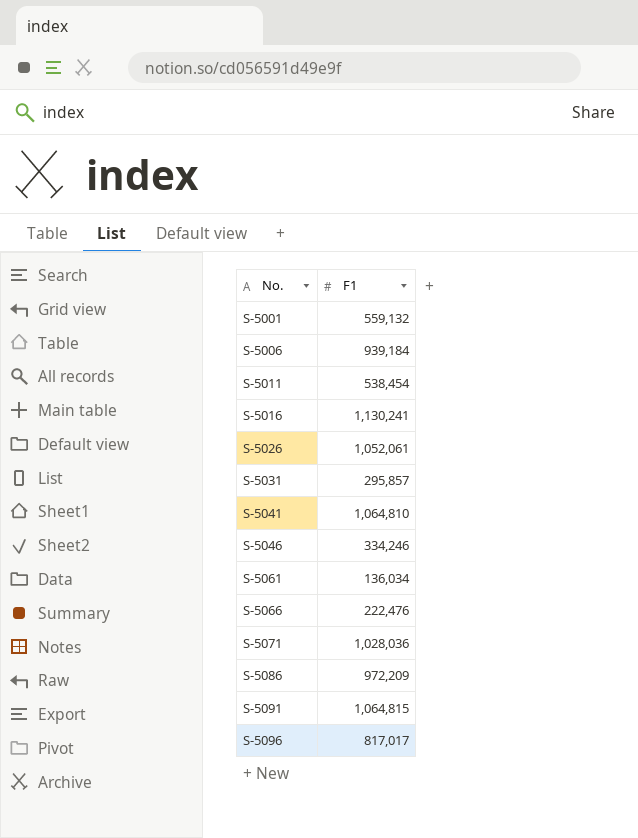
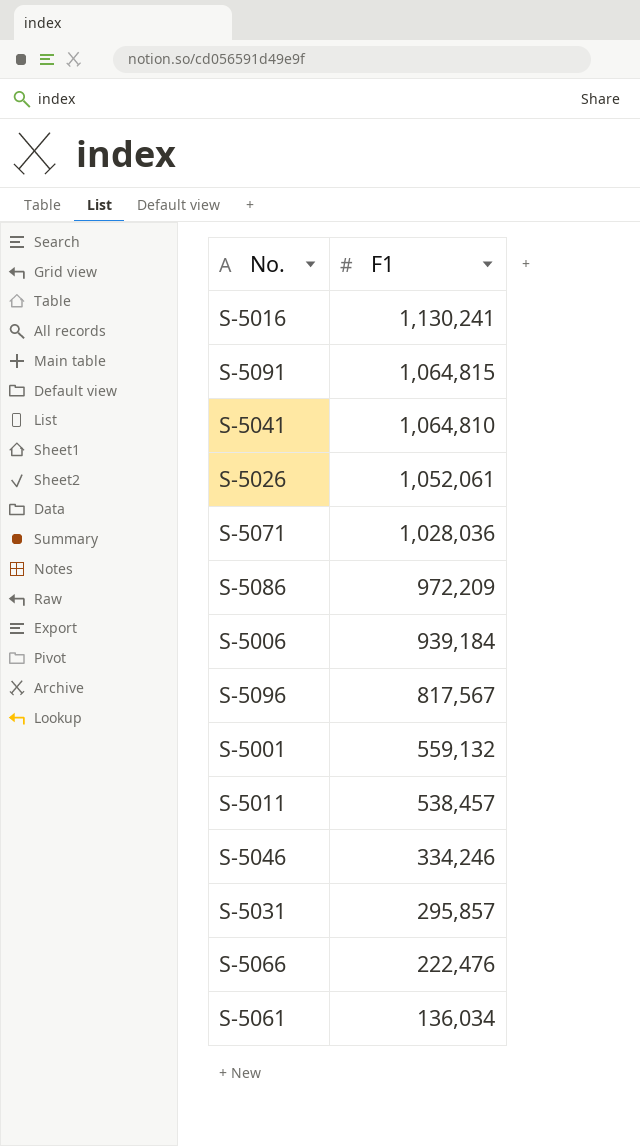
row order: No. ascending -> F1 descending
S-5096 | F1: 817,017 -> 817,567
S-5011 | F1: 538,454 -> 538,457

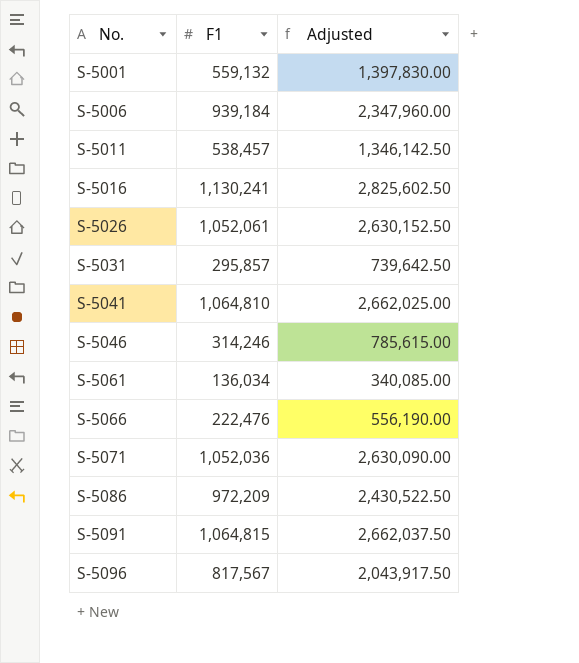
row order: F1 descending -> No. ascending
column Adjusted | formula: none -> [F1] * 2.5
S-5046 | F1: 334,246 -> 314,246
S-5071 | F1: 1,028,036 -> 1,052,036

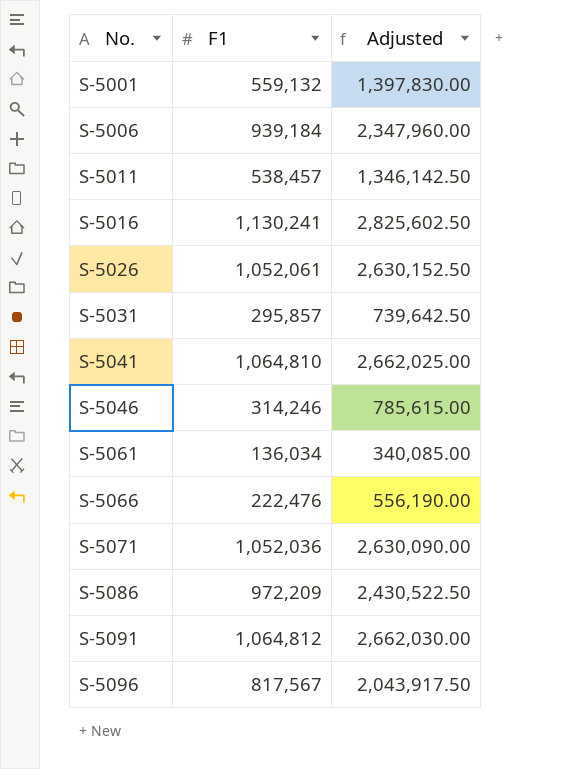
S-5091 | F1: 1,064,815 -> 1,064,812
S-5091 | Adjusted: 2,662,037.50 -> 2,662,030.00

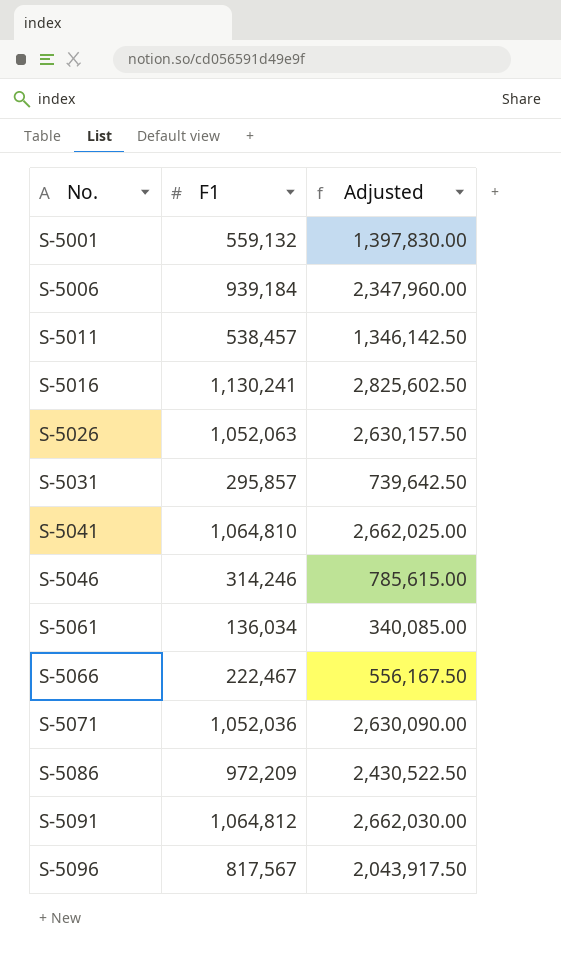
S-5026 | F1: 1,052,061 -> 1,052,063
S-5026 | Adjusted: 2,630,152.50 -> 2,630,157.50
S-5066 | F1: 222,476 -> 222,467
S-5066 | Adjusted: 556,190.00 -> 556,167.50

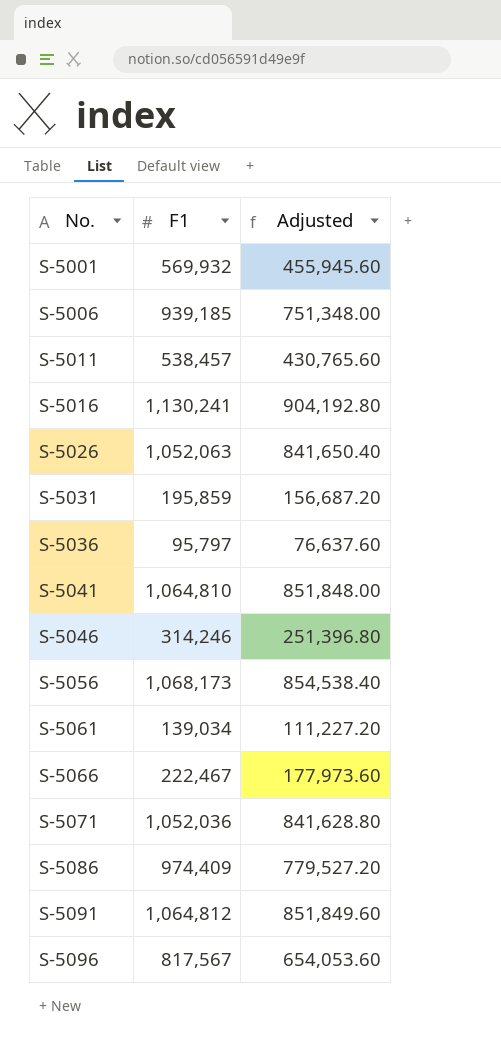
column Adjusted | formula: [F1] * 2.5 -> [F1] * 0.8
S-5001 | F1: 559,132 -> 569,932
S-5006 | F1: 939,184 -> 939,185
S-5031 | F1: 295,857 -> 195,859
row S-5036: none -> 95,797 | 76,637.60
row S-5056: none -> 1,068,173 | 854,538.40
S-5061 | F1: 136,034 -> 139,034
S-5086 | F1: 972,209 -> 974,409

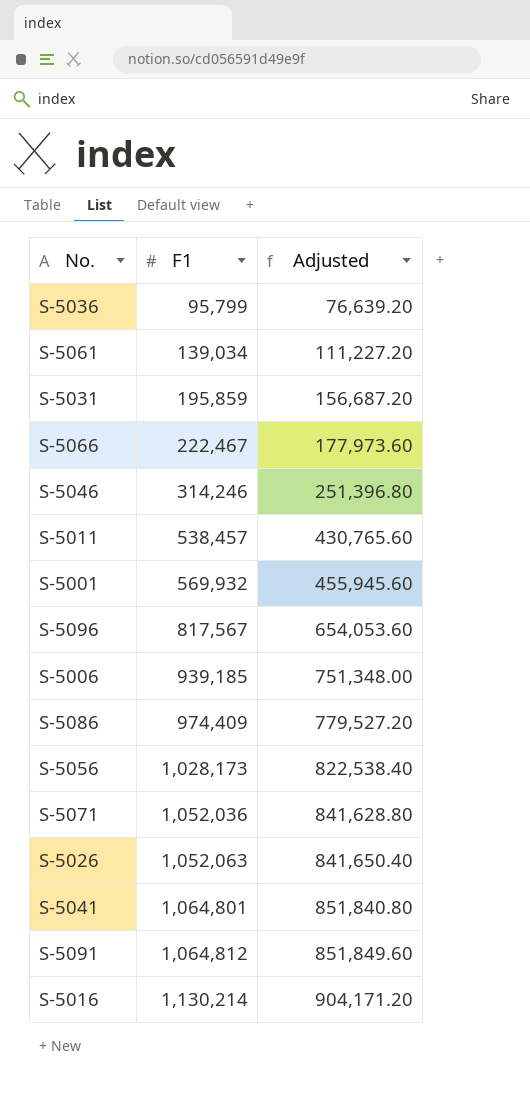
row order: No. ascending -> F1 ascending
S-5036 | F1: 95,797 -> 95,799
S-5036 | Adjusted: 76,637.60 -> 76,639.20
S-5056 | F1: 1,068,173 -> 1,028,173
S-5056 | Adjusted: 854,538.40 -> 822,538.40
S-5041 | F1: 1,064,810 -> 1,064,801
S-5041 | Adjusted: 851,848.00 -> 851,840.80
S-5016 | F1: 1,130,241 -> 1,130,214
S-5016 | Adjusted: 904,192.80 -> 904,171.20

